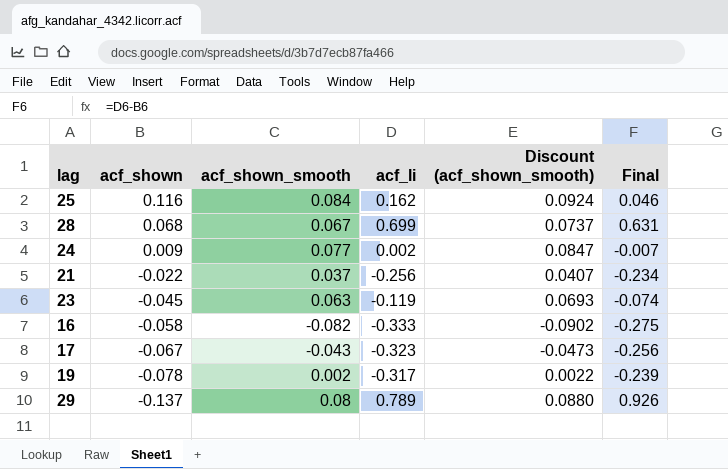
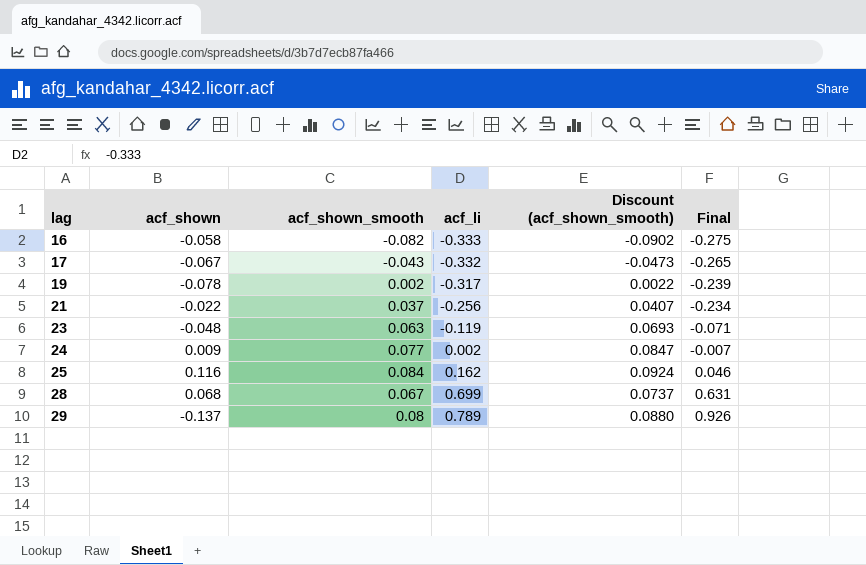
row order: acf_shown descending -> lag ascending
17 | acf_li: -0.323 -> -0.332
17 | Final: -0.256 -> -0.265
23 | acf_shown: -0.045 -> -0.048
23 | Final: -0.074 -> -0.071

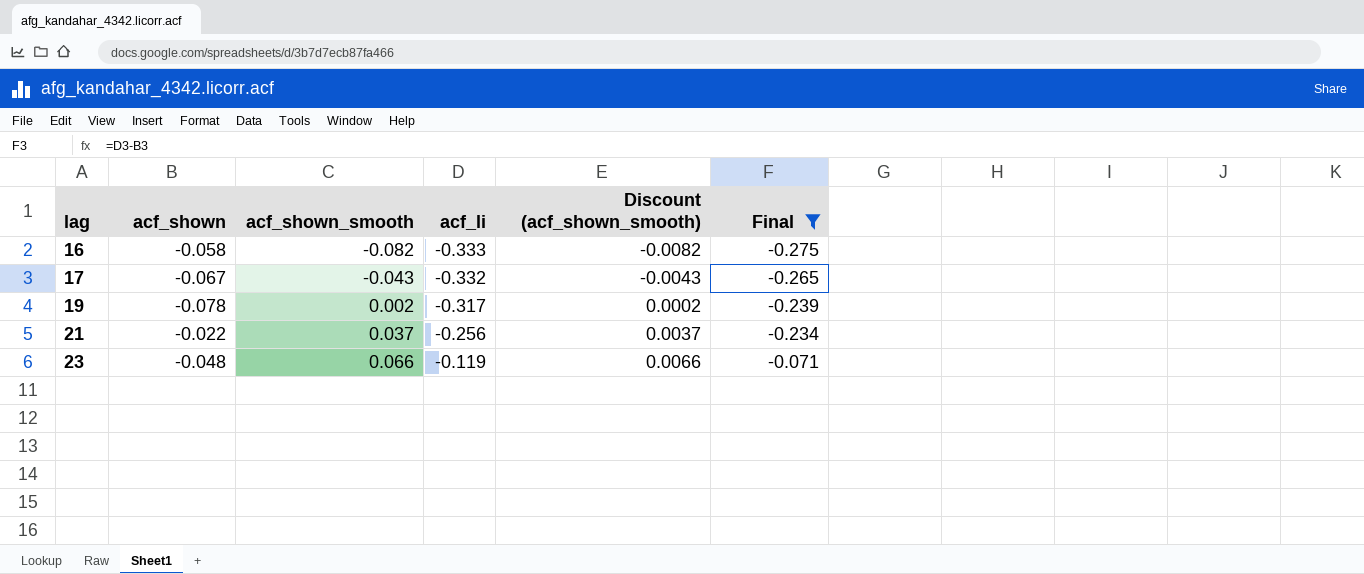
filter: none -> Final <= -0.071
column Discount (acf_shown_smooth) | formula: [acf_shown_smooth] * 1.1 -> [acf_shown_smooth] * 0.1
23 | acf_shown_smooth: 0.063 -> 0.066

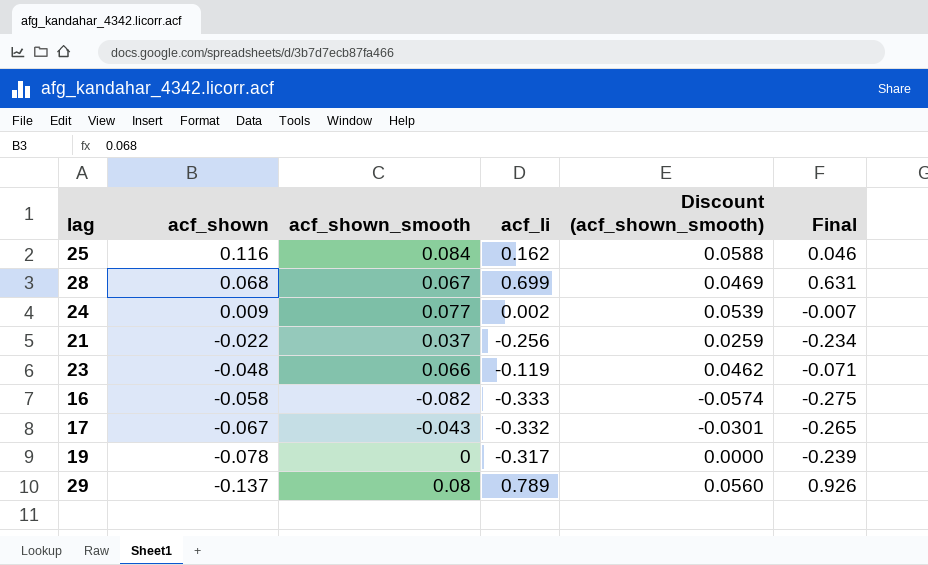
filter: Final <= -0.071 -> none
row order: lag ascending -> acf_shown descending
column Discount (acf_shown_smooth) | formula: [acf_shown_smooth] * 0.1 -> [acf_shown_smooth] * 0.7
19 | acf_shown_smooth: 0.002 -> 0

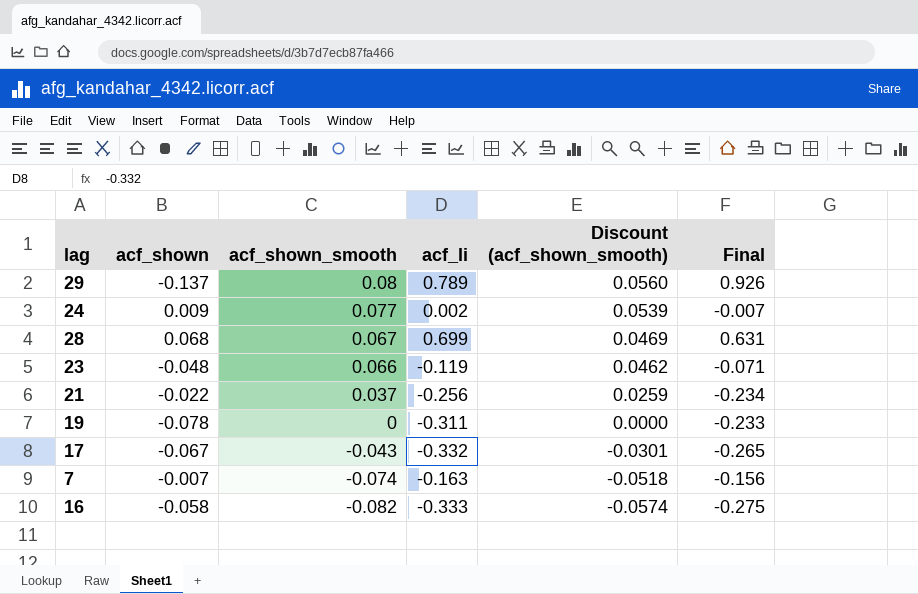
row order: acf_shown descending -> acf_shown_smooth descending
row 25: 0.116 | 0.084 | 0.162 | 0.0588 | 0.046 -> none
19 | acf_li: -0.317 -> -0.311
19 | Final: -0.239 -> -0.233
row 7: none -> -0.007 | -0.074 | -0.163 | -0.0518 | -0.156

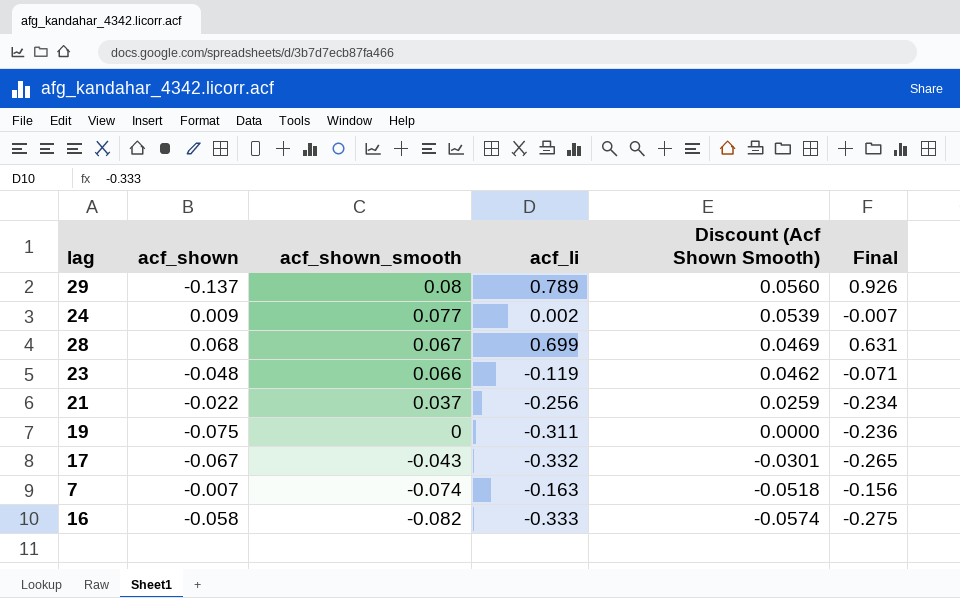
column name: Discount (acf_shown_smooth) -> Discount (Acf Shown Smooth)
19 | acf_shown: -0.078 -> -0.075
19 | Final: -0.233 -> -0.236

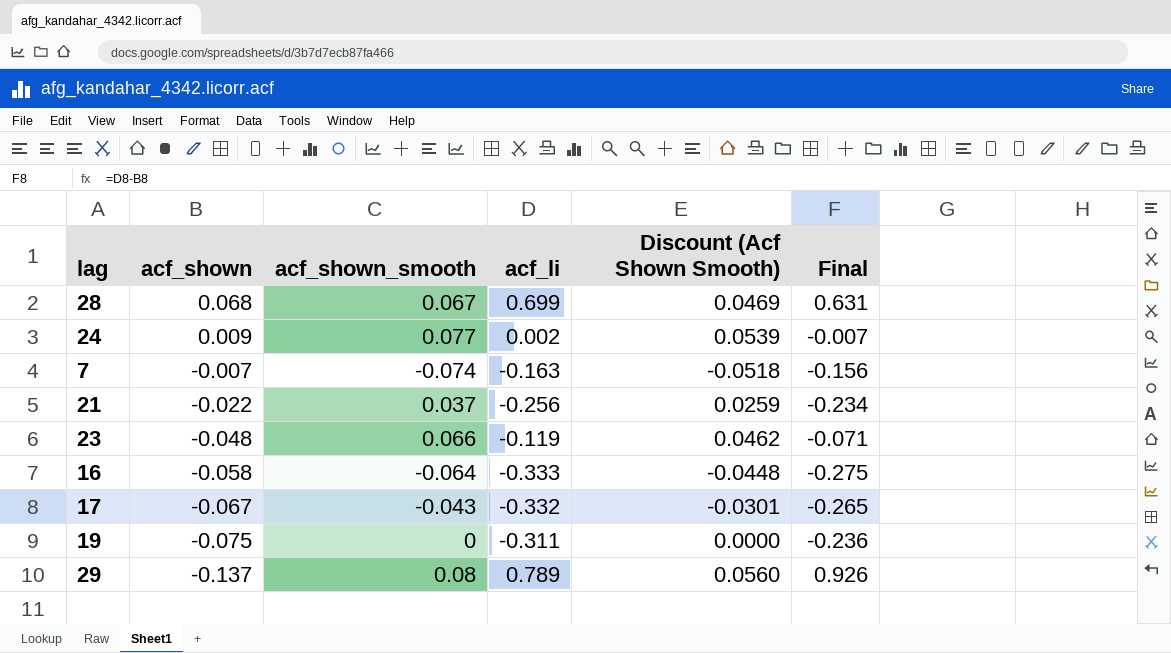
row order: acf_shown_smooth descending -> acf_shown descending
16 | acf_shown_smooth: -0.082 -> -0.064
16 | Discount (Acf Shown Smooth): -0.0574 -> -0.0448

